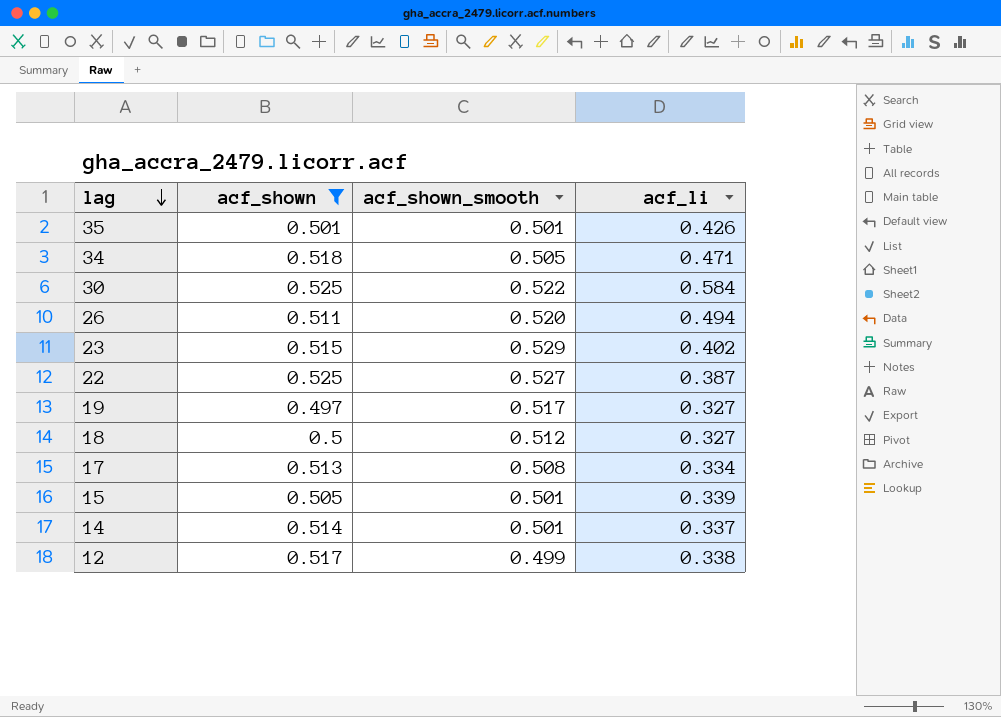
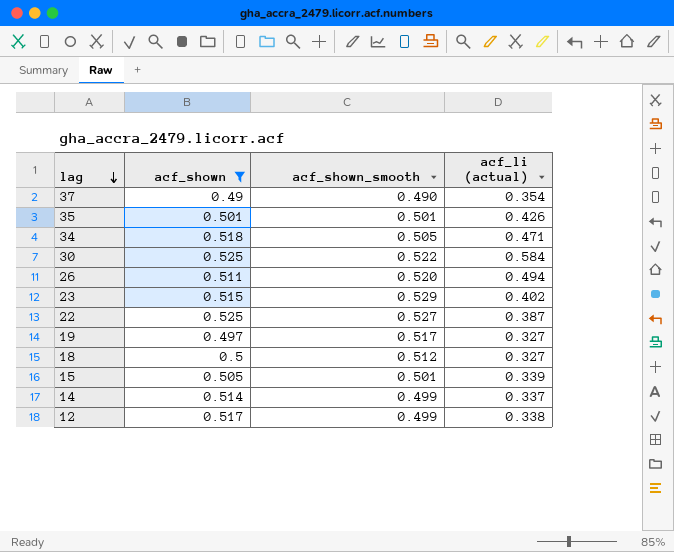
column name: acf_li -> acf_li (actual)
row 17: 0.513 | 0.508 | 0.334 -> none
row 37: none -> 0.49 | 0.490 | 0.354
14 | acf_shown_smooth: 0.501 -> 0.499

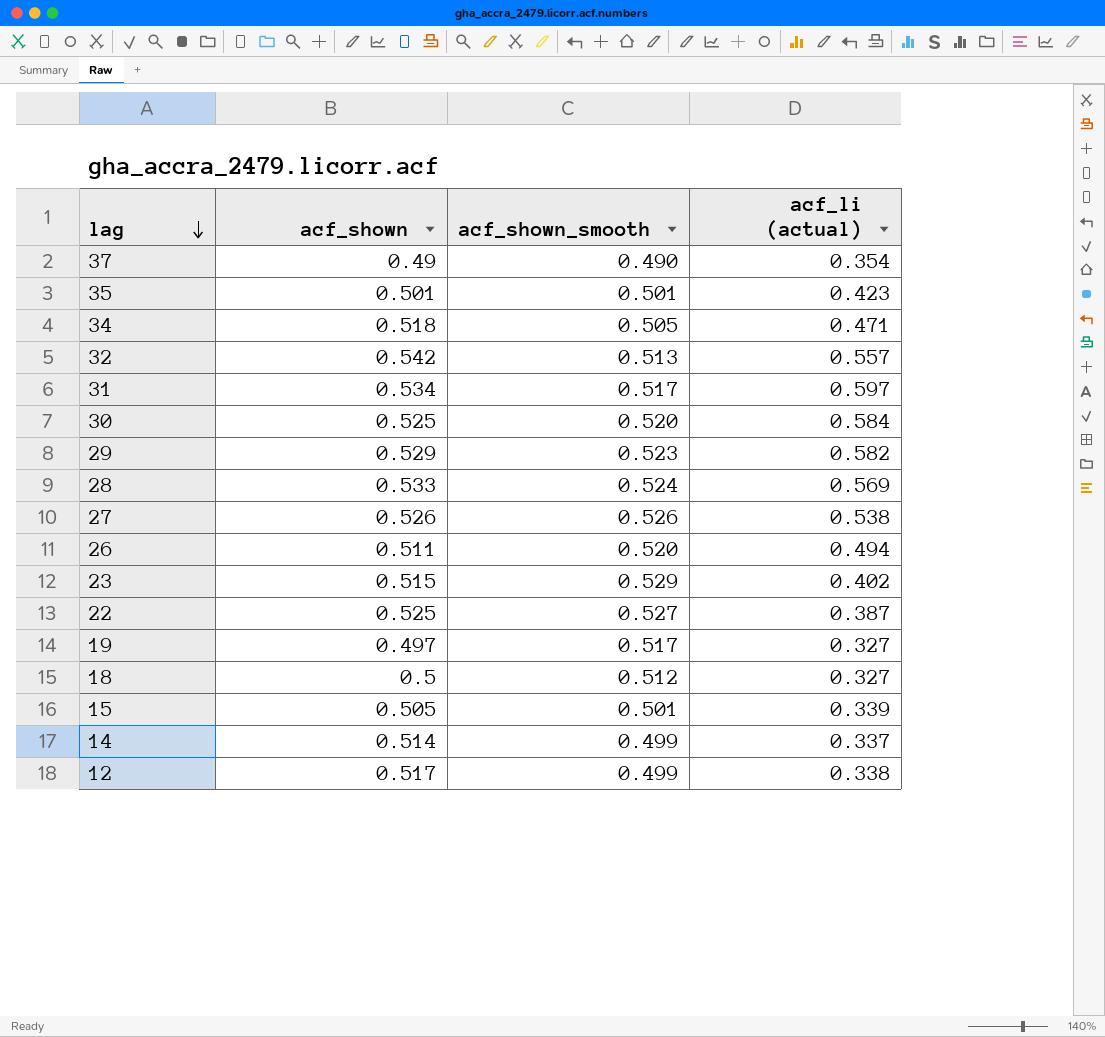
filter: acf_shown <= 0.525 -> none
35 | acf_li (actual): 0.426 -> 0.423
30 | acf_shown_smooth: 0.522 -> 0.520

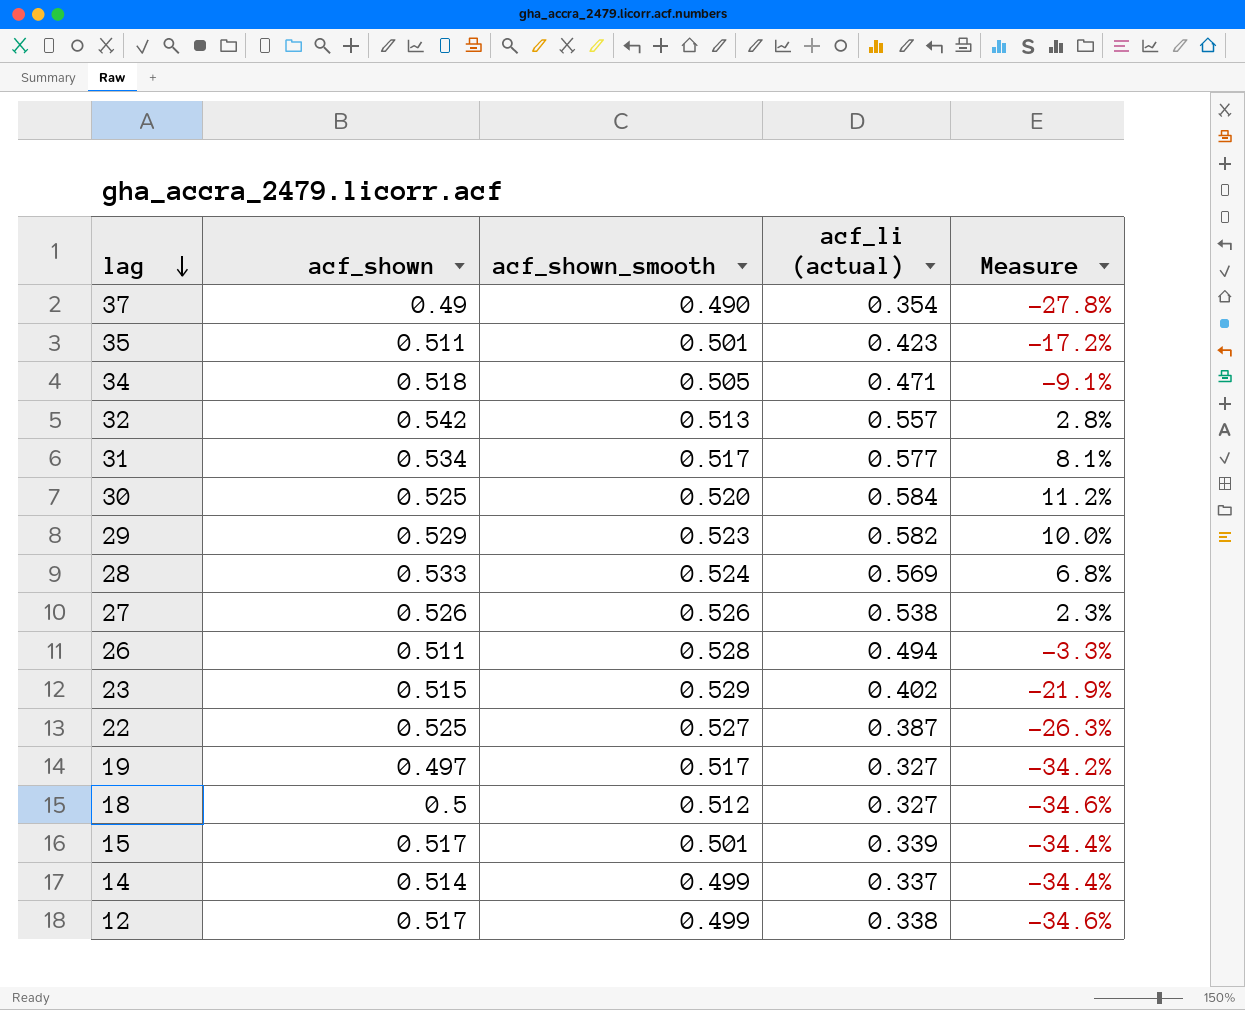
column Measure | formula: none -> ([acf_li (actual)] - [acf_shown]) / [acf_shown]
35 | acf_shown: 0.501 -> 0.511
31 | acf_li (actual): 0.597 -> 0.577
26 | acf_shown_smooth: 0.520 -> 0.528
15 | acf_shown: 0.505 -> 0.517

